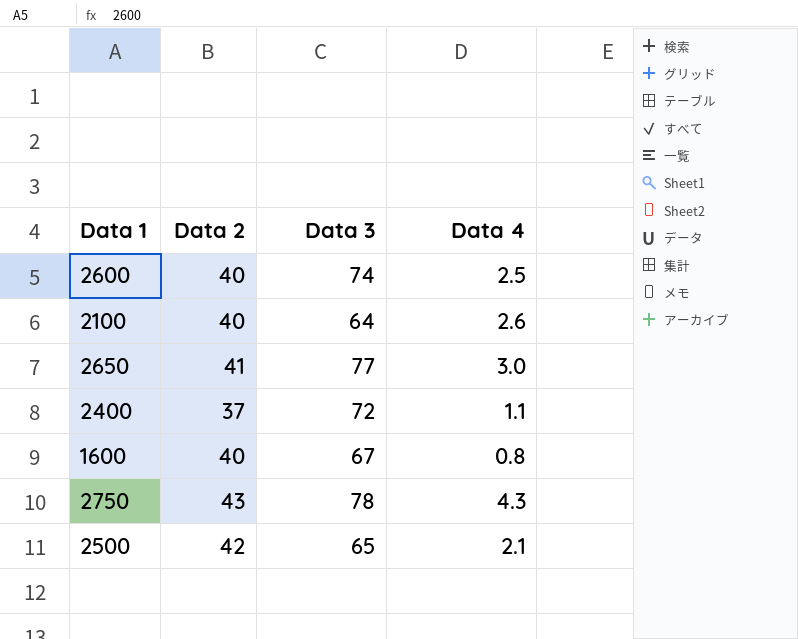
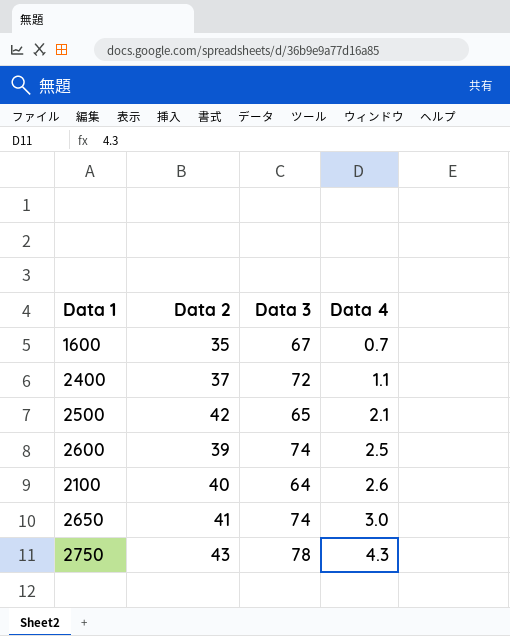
row order: none -> Data 4 ascending
1600 | Data 2: 40 -> 35
1600 | Data 4: 0.8 -> 0.7
2600 | Data 2: 40 -> 39
2650 | Data 3: 77 -> 74

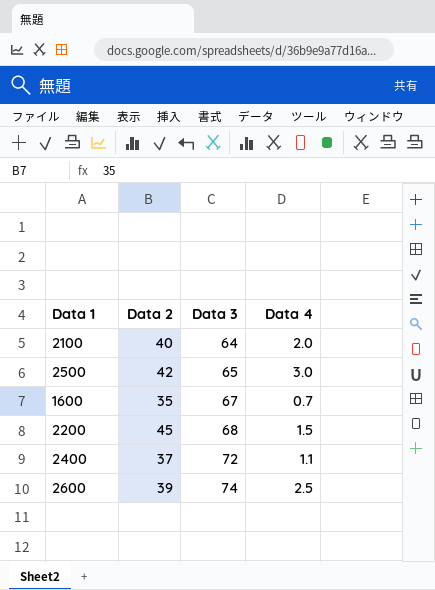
row order: Data 4 ascending -> Data 3 ascending
row 2650: 41 | 74 | 3.0 -> none
row 2750: 43 | 78 | 4.3 -> none
2100 | Data 4: 2.6 -> 2.0
2500 | Data 4: 2.1 -> 3.0
row 2200: none -> 45 | 68 | 1.5

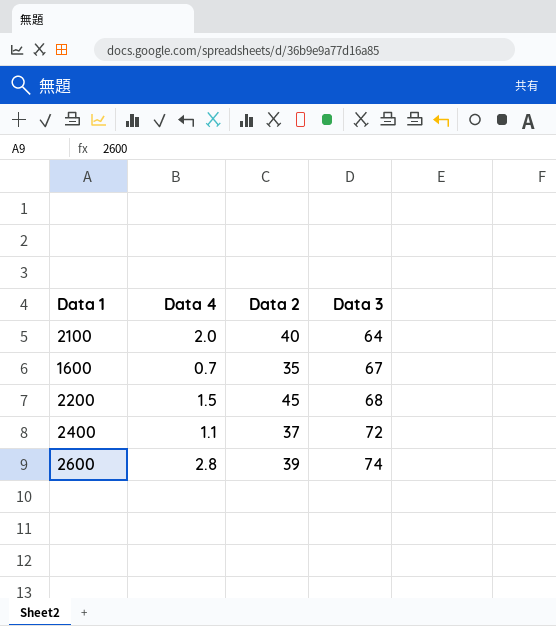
column Data 4 | position: 4 -> 2
row 2500: 42 | 65 | 3.0 -> none
2600 | Data 4: 2.5 -> 2.8

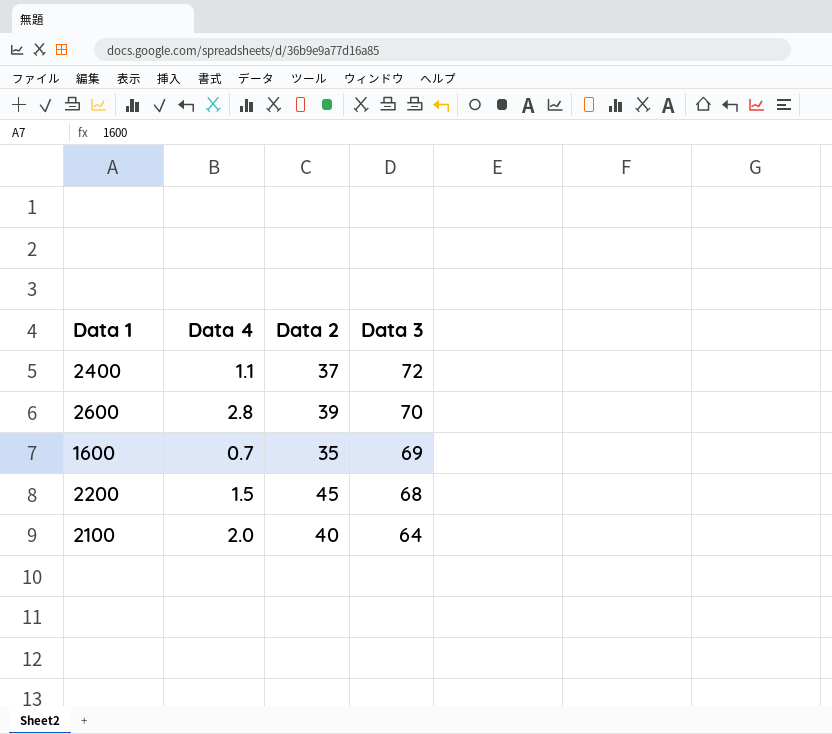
row order: Data 3 ascending -> Data 3 descending
2600 | Data 3: 74 -> 70
1600 | Data 3: 67 -> 69

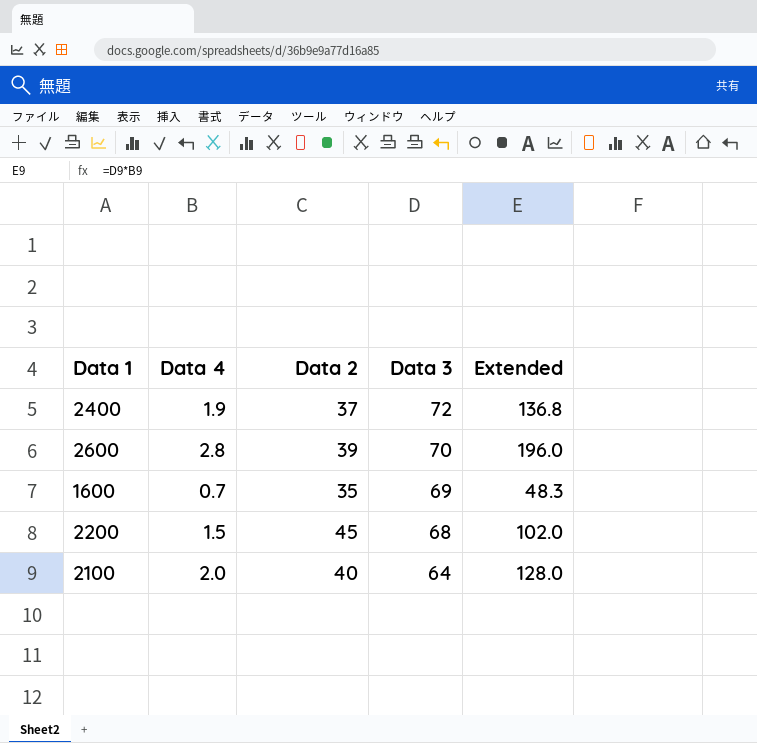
column Extended | formula: none -> [Data 4] * [Data 3]
2400 | Data 4: 1.1 -> 1.9

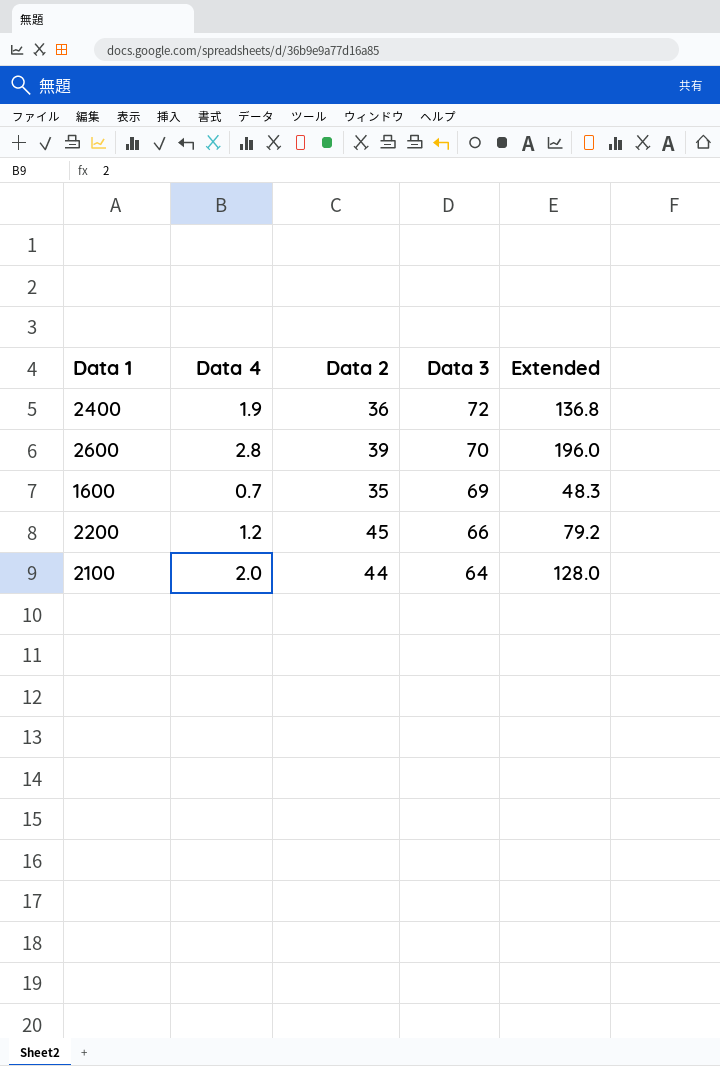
2400 | Data 2: 37 -> 36
2200 | Data 4: 1.5 -> 1.2
2200 | Data 3: 68 -> 66
2200 | Extended: 102.0 -> 79.2
2100 | Data 2: 40 -> 44

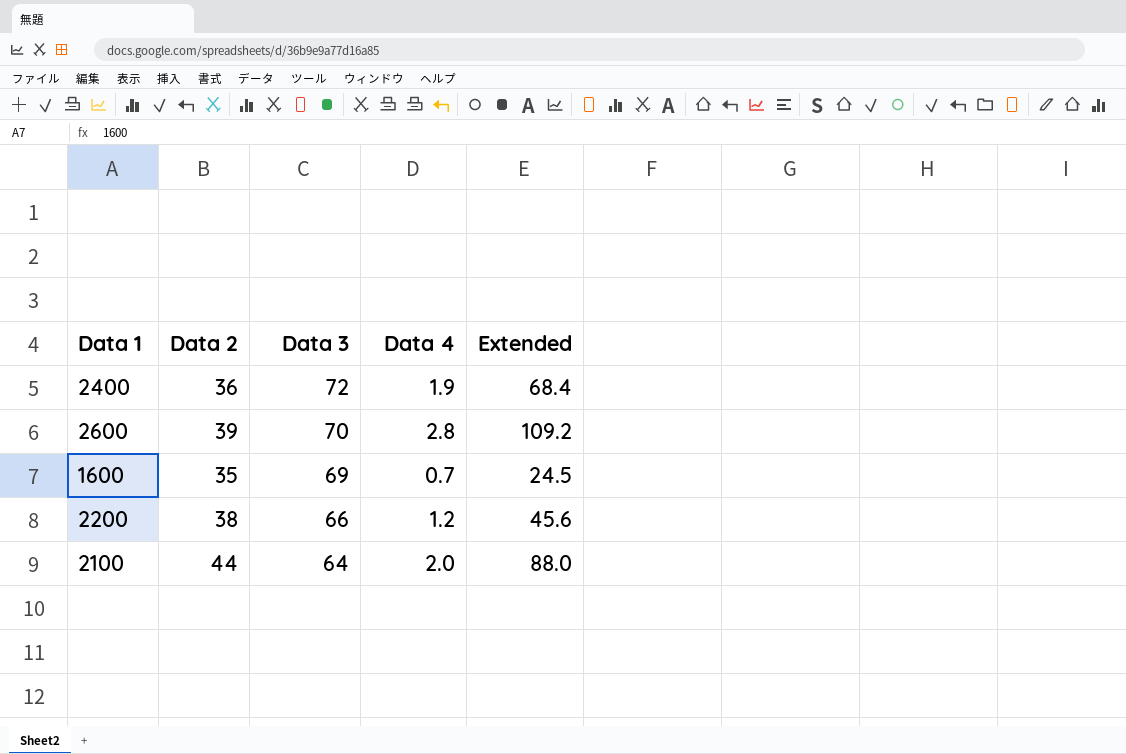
column Data 4 | position: 2 -> 4
column Extended | formula: [Data 4] * [Data 3] -> [Data 2] * [Data 4]
2200 | Data 2: 45 -> 38

